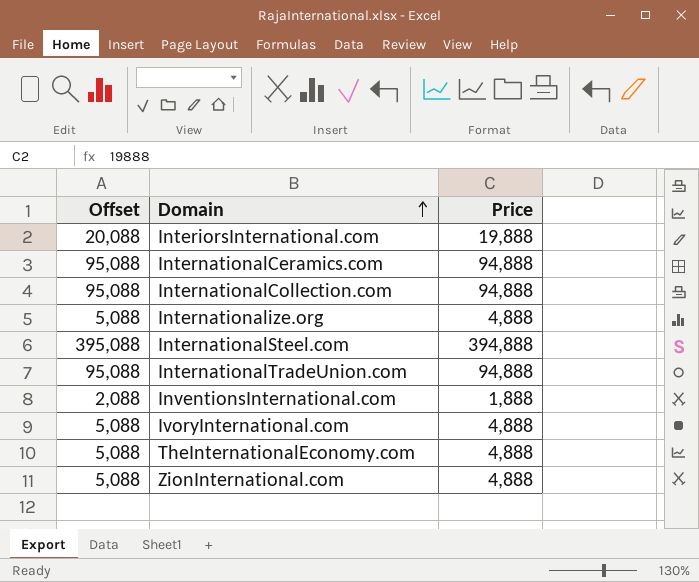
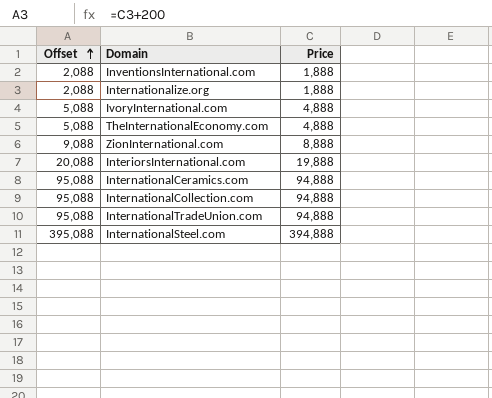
row order: Domain ascending -> Offset ascending
Internationalize.org | Offset: 5,088 -> 2,088
Internationalize.org | Price: 4,888 -> 1,888
ZionInternational.com | Offset: 5,088 -> 9,088
ZionInternational.com | Price: 4,888 -> 8,888

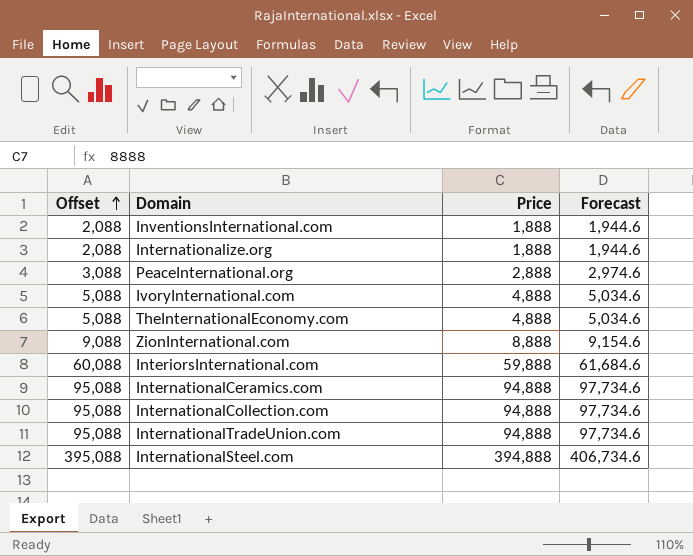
column Forecast | formula: none -> [Price] * 1.03
row PeaceInternational.org: none -> 3,088 | 2,888 | 2,974.6
InteriorsInternational.com | Offset: 20,088 -> 60,088
InteriorsInternational.com | Price: 19,888 -> 59,888

